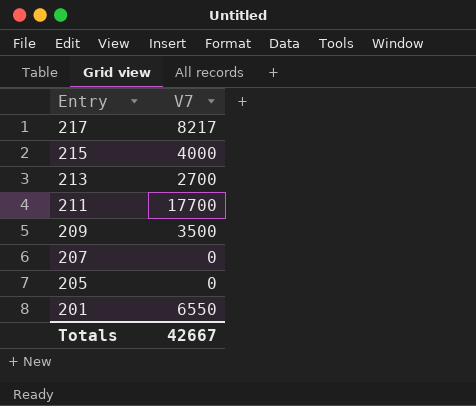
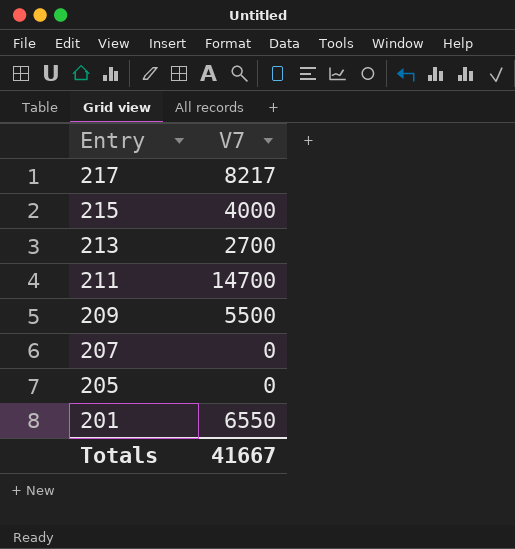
211 | V7: 17700 -> 14700
209 | V7: 3500 -> 5500
Totals | V7: 42667 -> 41667

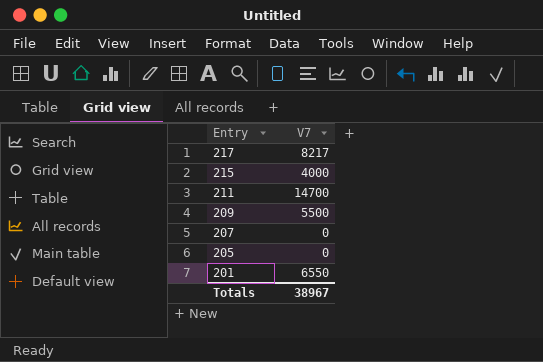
row 213: 2700 -> none
Totals | V7: 41667 -> 38967

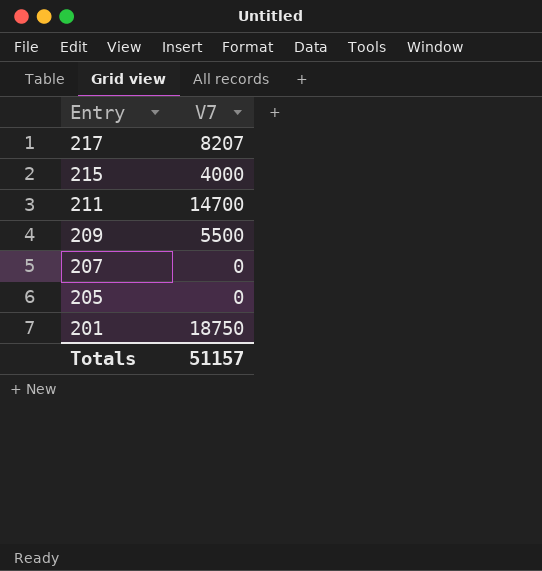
217 | V7: 8217 -> 8207
201 | V7: 6550 -> 18750
Totals | V7: 38967 -> 51157

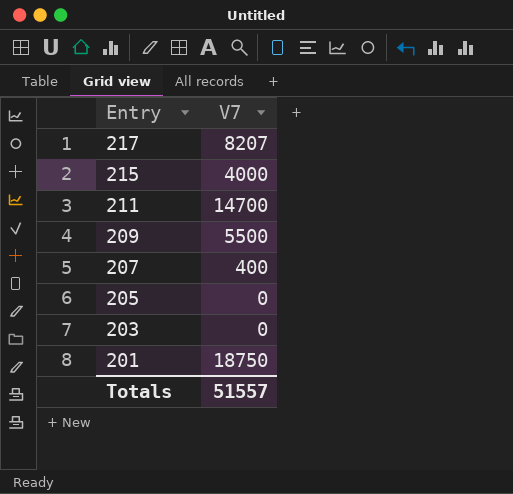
207 | V7: 0 -> 400
row 203: none -> 0
Totals | V7: 51157 -> 51557

